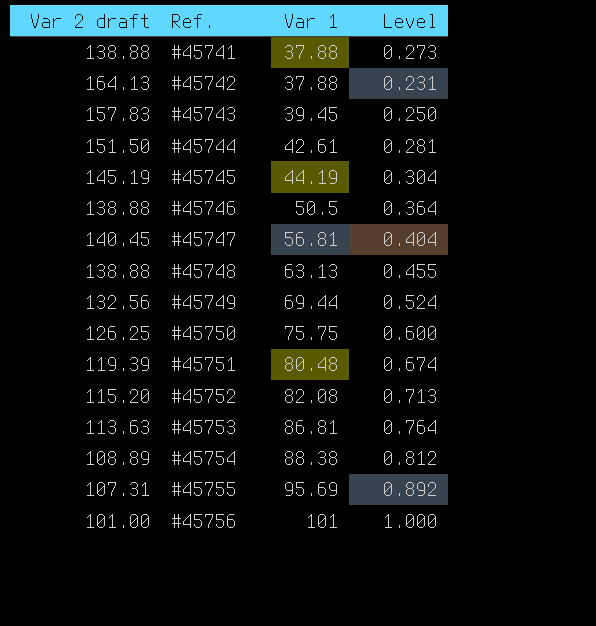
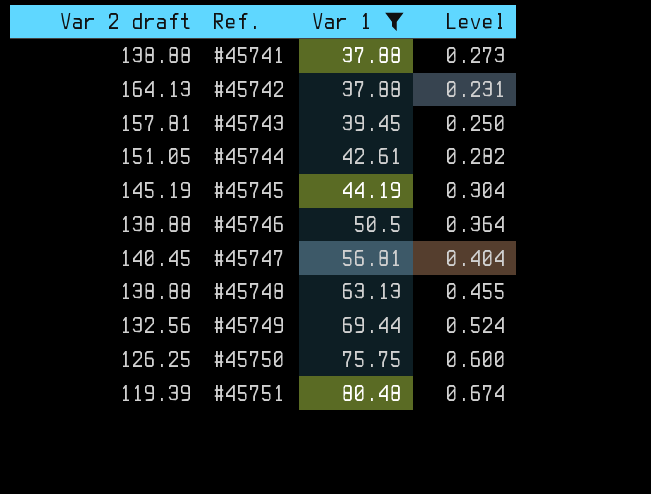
filter: none -> Var 1 <= 80.48
#45743 | Var 2 draft: 157.83 -> 157.81
#45744 | Var 2 draft: 151.50 -> 151.05
#45744 | Level: 0.281 -> 0.282

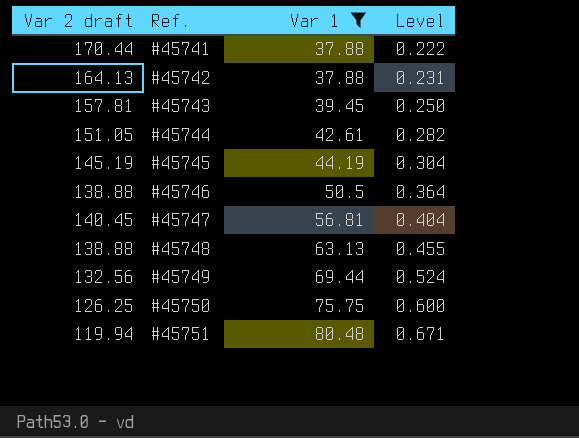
#45741 | Var 2 draft: 138.88 -> 170.44
#45741 | Level: 0.273 -> 0.222
#45751 | Var 2 draft: 119.39 -> 119.94
#45751 | Level: 0.674 -> 0.671

